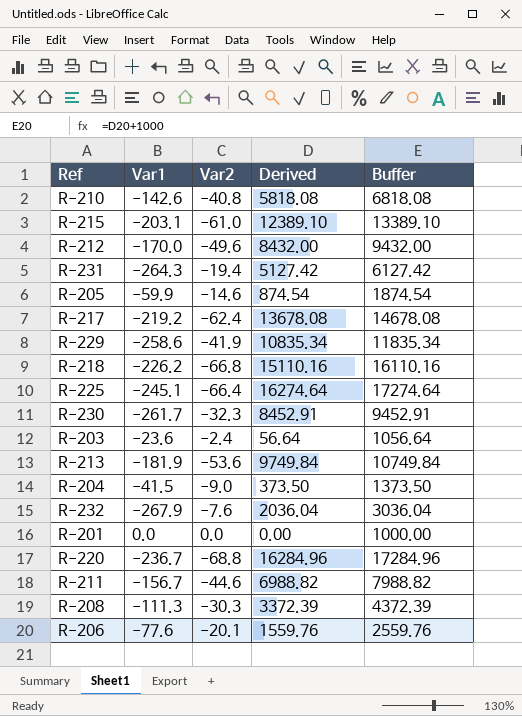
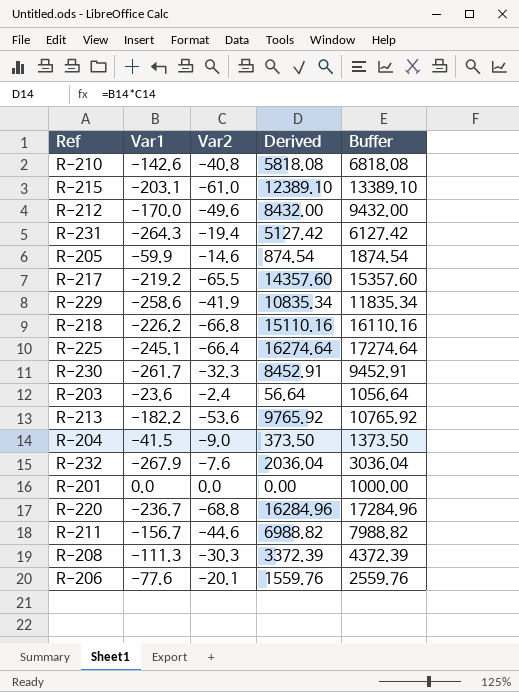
R-217 | Var2: -62.4 -> -65.5
R-217 | Derived: 13678.08 -> 14357.60
R-217 | Buffer: 14678.08 -> 15357.60
R-213 | Var1: -181.9 -> -182.2
R-213 | Derived: 9749.84 -> 9765.92
R-213 | Buffer: 10749.84 -> 10765.92

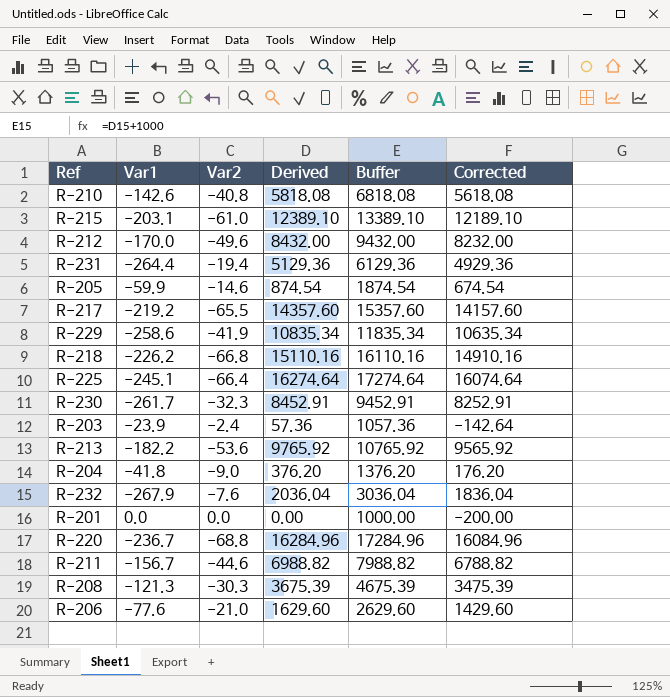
column Corrected | formula: none -> [Derived] - 200
R-231 | Var1: -264.3 -> -264.4
R-231 | Derived: 5127.42 -> 5129.36
R-231 | Buffer: 6127.42 -> 6129.36
R-203 | Var1: -23.6 -> -23.9
R-203 | Derived: 56.64 -> 57.36
R-203 | Buffer: 1056.64 -> 1057.36
R-204 | Var1: -41.5 -> -41.8
R-204 | Derived: 373.50 -> 376.20
R-204 | Buffer: 1373.50 -> 1376.20
R-208 | Var1: -111.3 -> -121.3
R-208 | Derived: 3372.39 -> 3675.39
R-208 | Buffer: 4372.39 -> 4675.39
R-206 | Var2: -20.1 -> -21.0
R-206 | Derived: 1559.76 -> 1629.60
R-206 | Buffer: 2559.76 -> 2629.60

